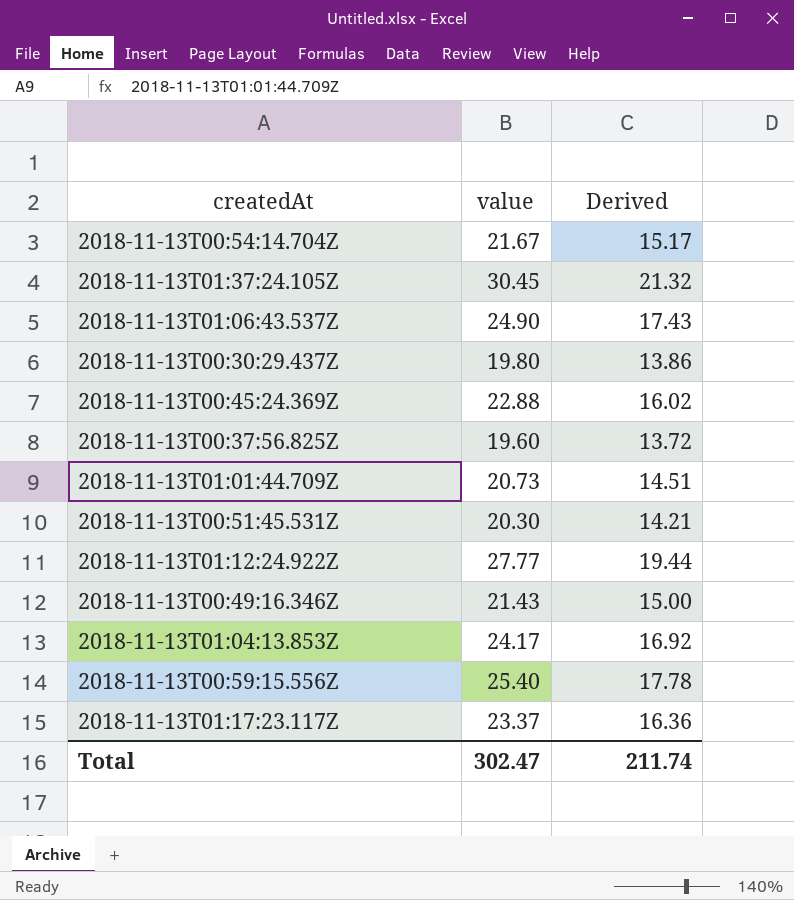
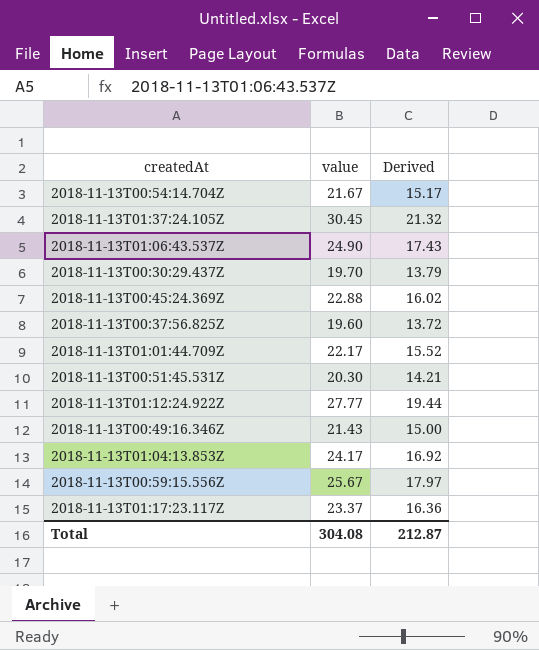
2018-11-13T00:30:29.437Z | value: 19.80 -> 19.70
2018-11-13T00:30:29.437Z | Derived: 13.86 -> 13.79
2018-11-13T01:01:44.709Z | value: 20.73 -> 22.17
2018-11-13T01:01:44.709Z | Derived: 14.51 -> 15.52
2018-11-13T00:59:15.556Z | value: 25.40 -> 25.67
2018-11-13T00:59:15.556Z | Derived: 17.78 -> 17.97
Total | value: 302.47 -> 304.08
Total | Derived: 211.74 -> 212.87

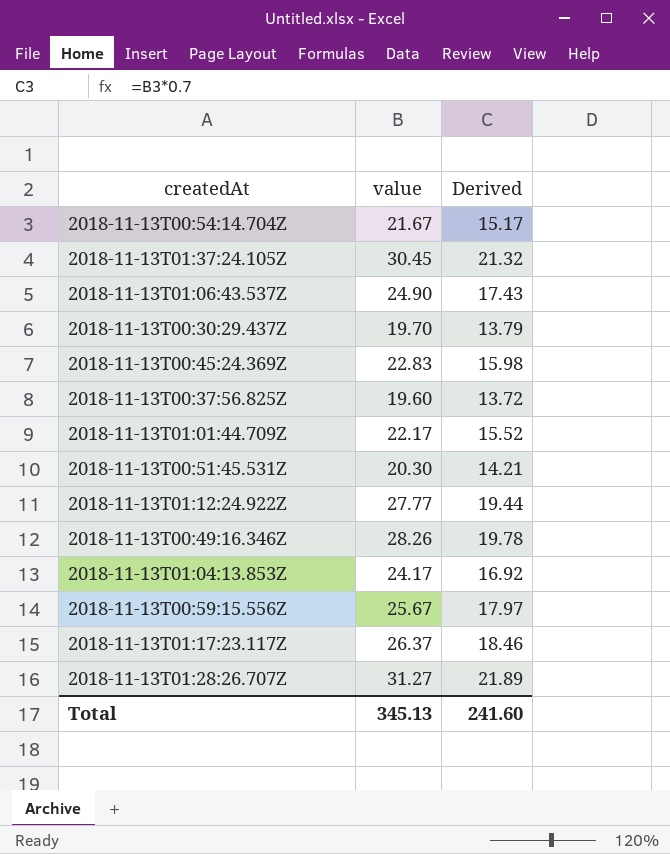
2018-11-13T00:45:24.369Z | value: 22.88 -> 22.83
2018-11-13T00:45:24.369Z | Derived: 16.02 -> 15.98
2018-11-13T00:49:16.346Z | value: 21.43 -> 28.26
2018-11-13T00:49:16.346Z | Derived: 15.00 -> 19.78
2018-11-13T01:17:23.117Z | value: 23.37 -> 26.37
2018-11-13T01:17:23.117Z | Derived: 16.36 -> 18.46
row 2018-11-13T01:28:26.707Z: none -> 31.27 | 21.89
Total | value: 304.08 -> 345.13
Total | Derived: 212.87 -> 241.60

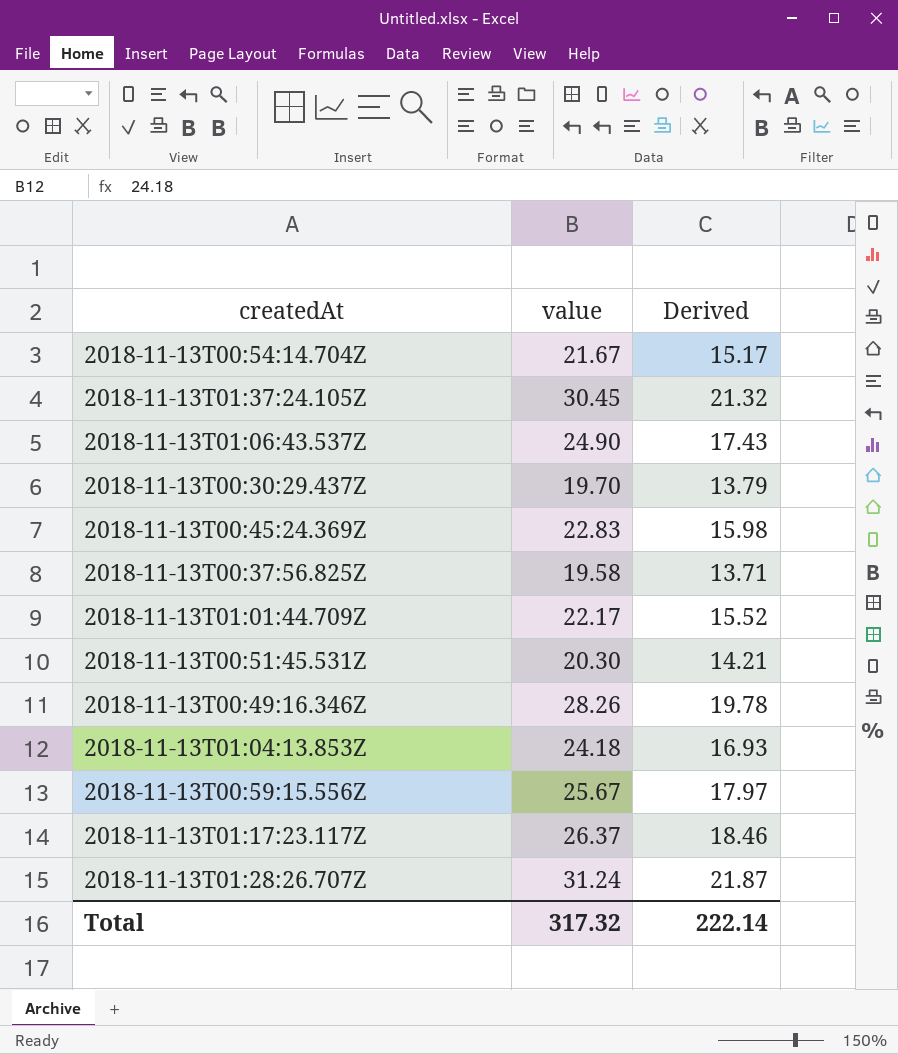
row 2018-11-13T01:12:24.922Z: 27.77 | 19.44 -> none
2018-11-13T00:37:56.825Z | value: 19.60 -> 19.58
2018-11-13T00:37:56.825Z | Derived: 13.72 -> 13.71
2018-11-13T01:04:13.853Z | value: 24.17 -> 24.18
2018-11-13T01:04:13.853Z | Derived: 16.92 -> 16.93
2018-11-13T01:28:26.707Z | value: 31.27 -> 31.24
2018-11-13T01:28:26.707Z | Derived: 21.89 -> 21.87
Total | value: 345.13 -> 317.32
Total | Derived: 241.60 -> 222.14

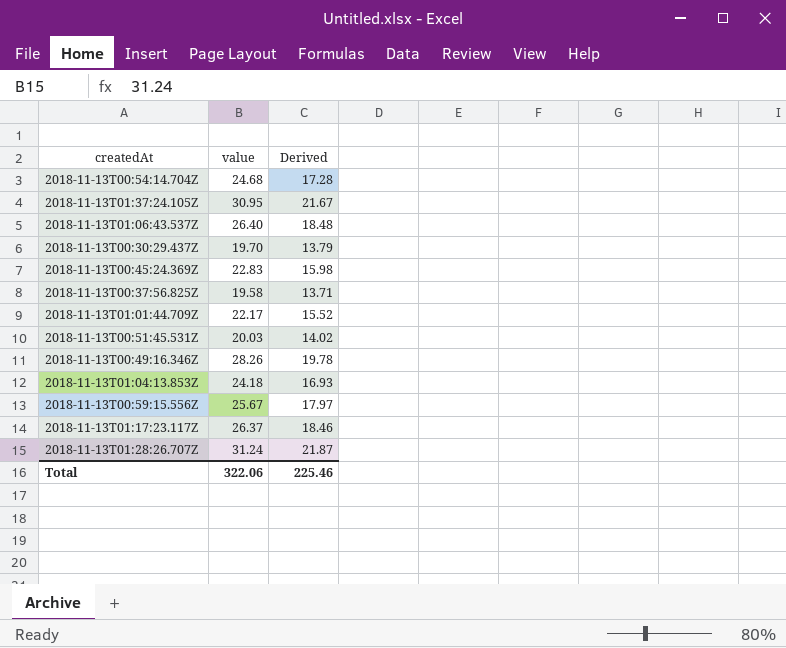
2018-11-13T00:54:14.704Z | value: 21.67 -> 24.68
2018-11-13T00:54:14.704Z | Derived: 15.17 -> 17.28
2018-11-13T01:37:24.105Z | value: 30.45 -> 30.95
2018-11-13T01:37:24.105Z | Derived: 21.32 -> 21.67
2018-11-13T01:06:43.537Z | value: 24.90 -> 26.40
2018-11-13T01:06:43.537Z | Derived: 17.43 -> 18.48
2018-11-13T00:51:45.531Z | value: 20.30 -> 20.03
2018-11-13T00:51:45.531Z | Derived: 14.21 -> 14.02
Total | value: 317.32 -> 322.06
Total | Derived: 222.14 -> 225.46

